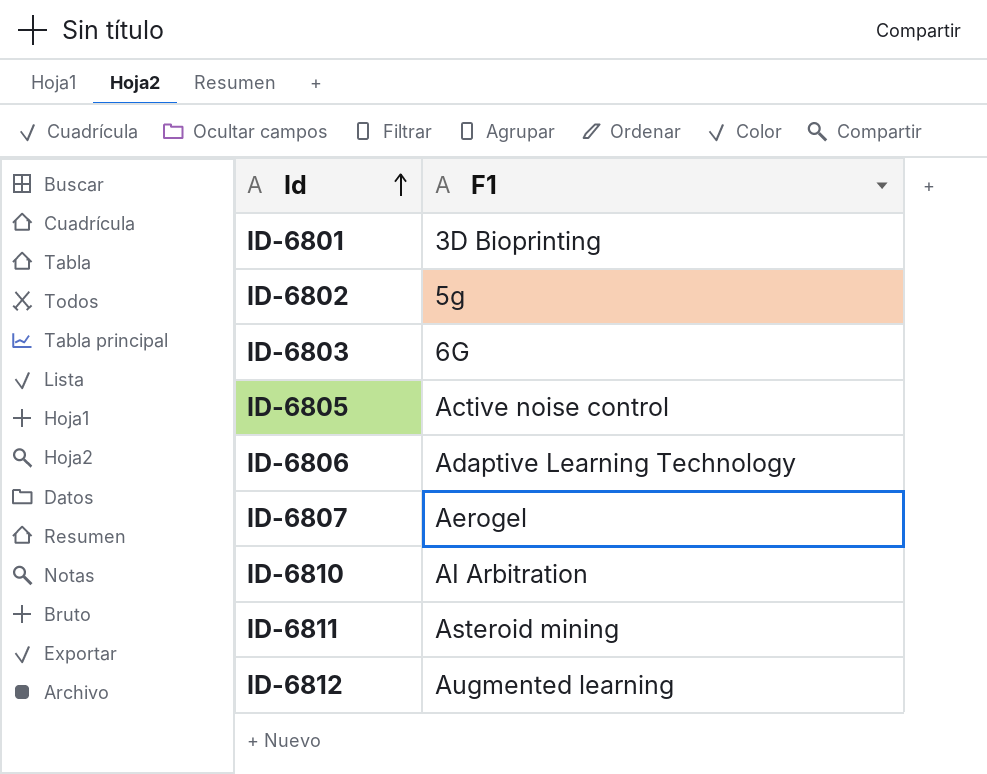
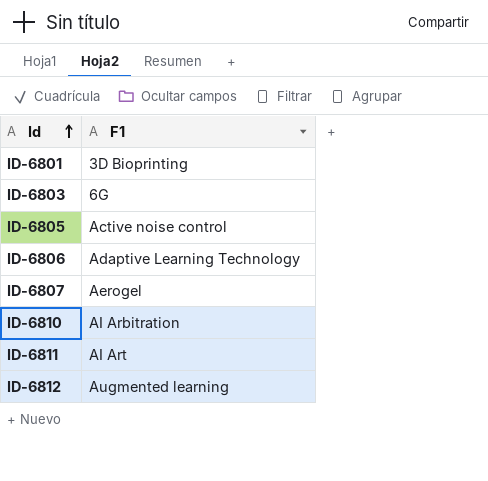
row ID-6802: 5g -> none
ID-6811 | F1: Asteroid mining -> AI Art

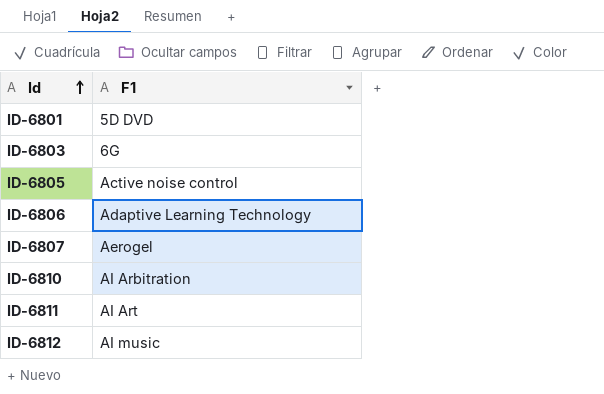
ID-6801 | F1: 3D Bioprinting -> 5D DVD
ID-6812 | F1: Augmented learning -> AI music

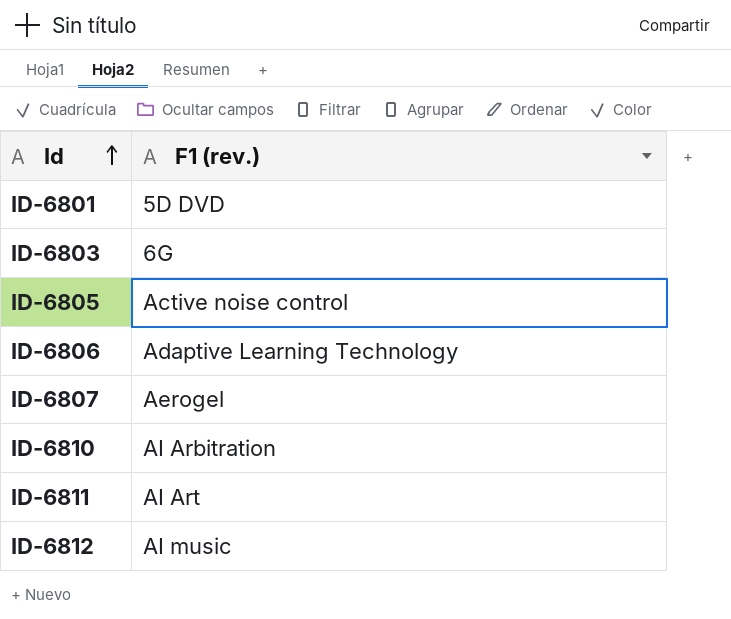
column name: F1 -> F1 (rev.)

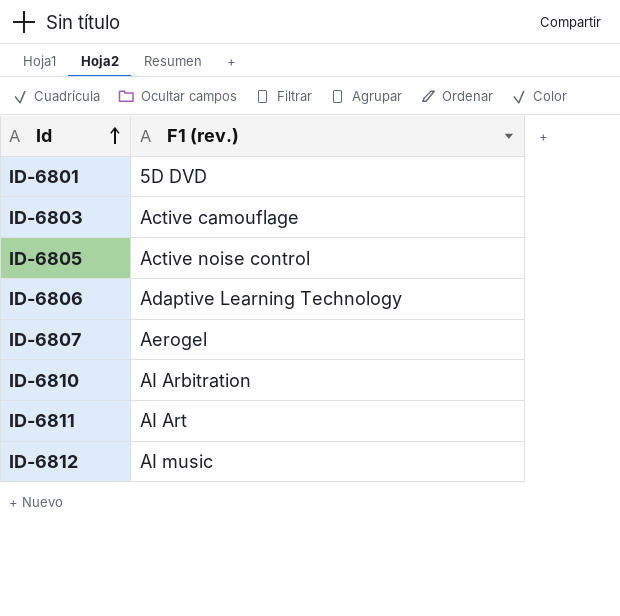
ID-6803 | F1 (rev.): 6G -> Active camouflage

